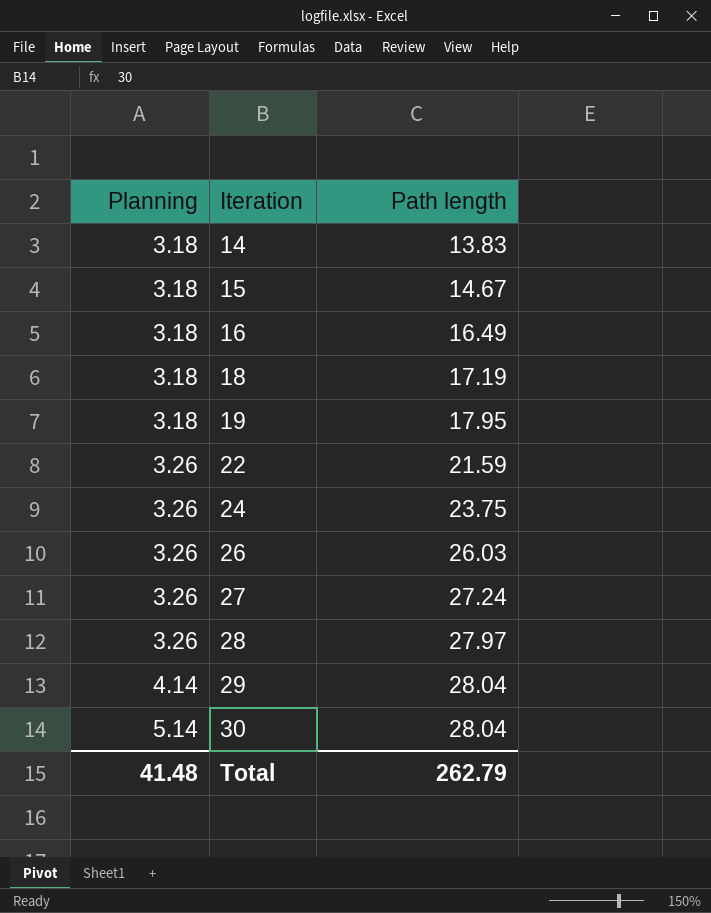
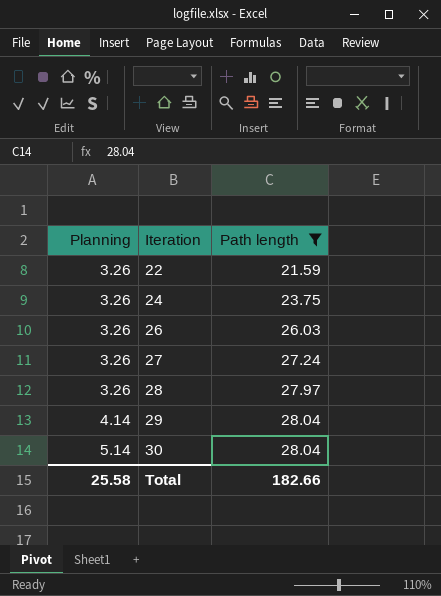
filter: none -> Path length >= 21.59
Total | Planning: 41.48 -> 25.58
Total | Path length: 262.79 -> 182.66

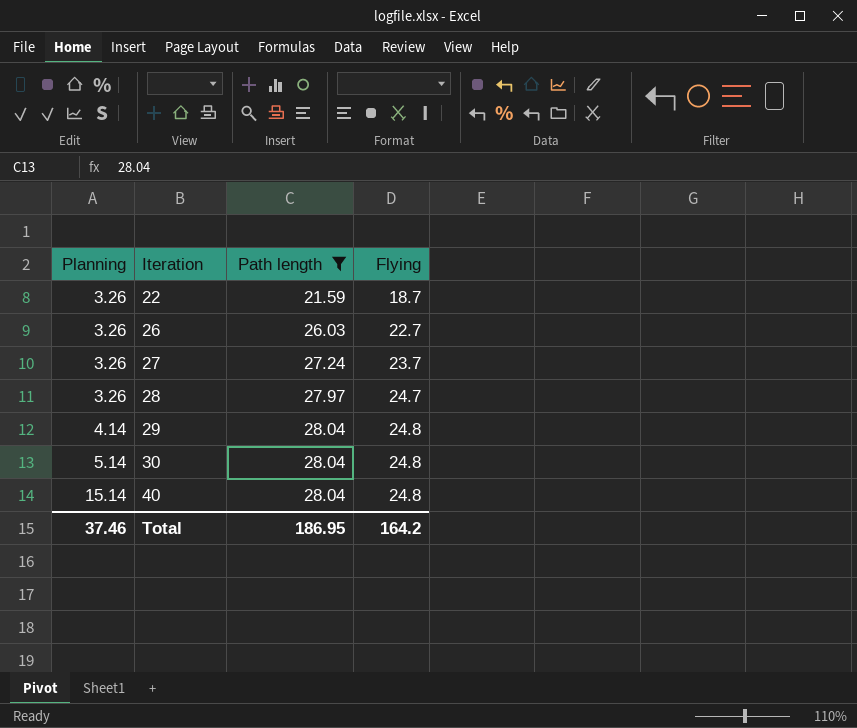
column Flying | position: none -> 4
row 24: 3.26 | 23.75 -> none
row 40: none -> 15.14 | 28.04 | 24.8
Total | Planning: 25.58 -> 37.46
Total | Path length: 182.66 -> 186.95

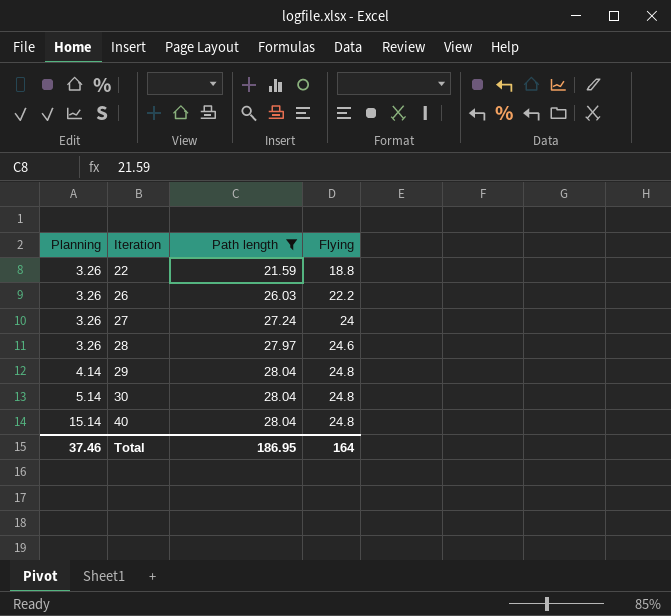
22 | Flying: 18.7 -> 18.8
26 | Flying: 22.7 -> 22.2
27 | Flying: 23.7 -> 24
28 | Flying: 24.7 -> 24.6
Total | Flying: 164.2 -> 164

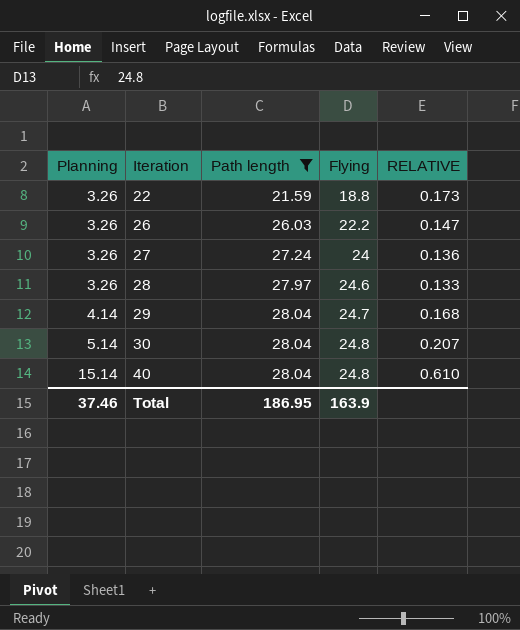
column RELATIVE | formula: none -> [Planning] / [Flying]
29 | Flying: 24.8 -> 24.7
Total | Flying: 164 -> 163.9

